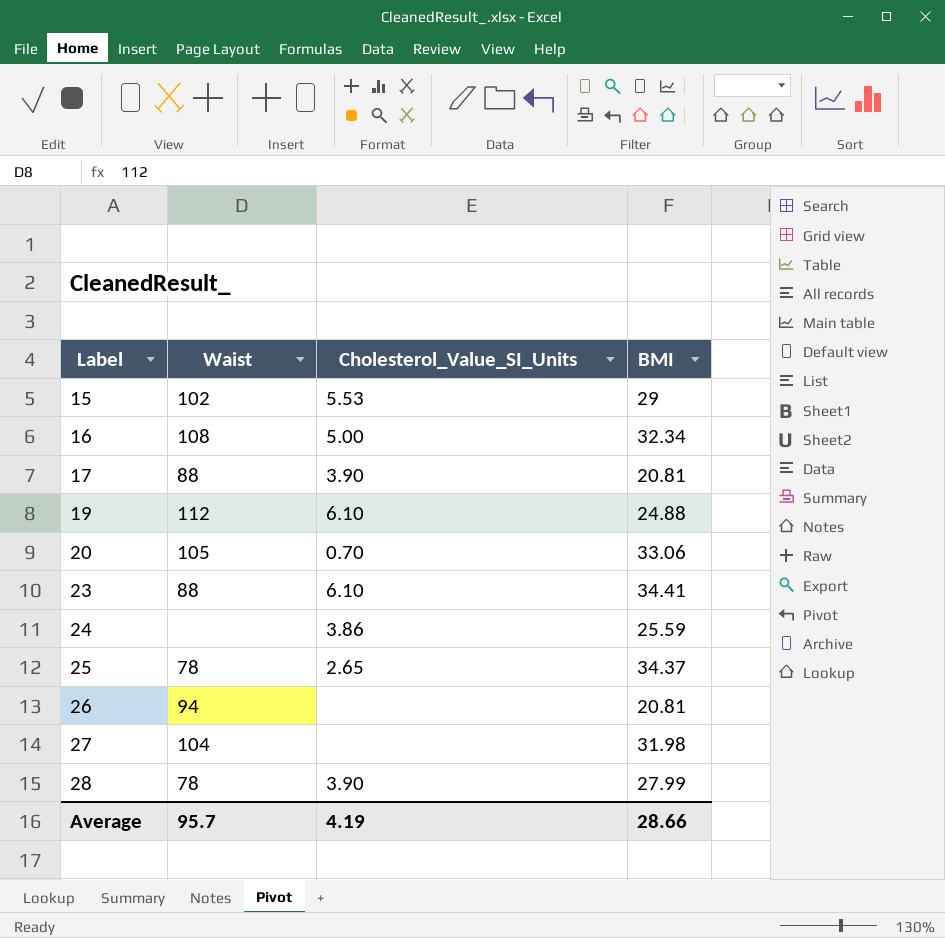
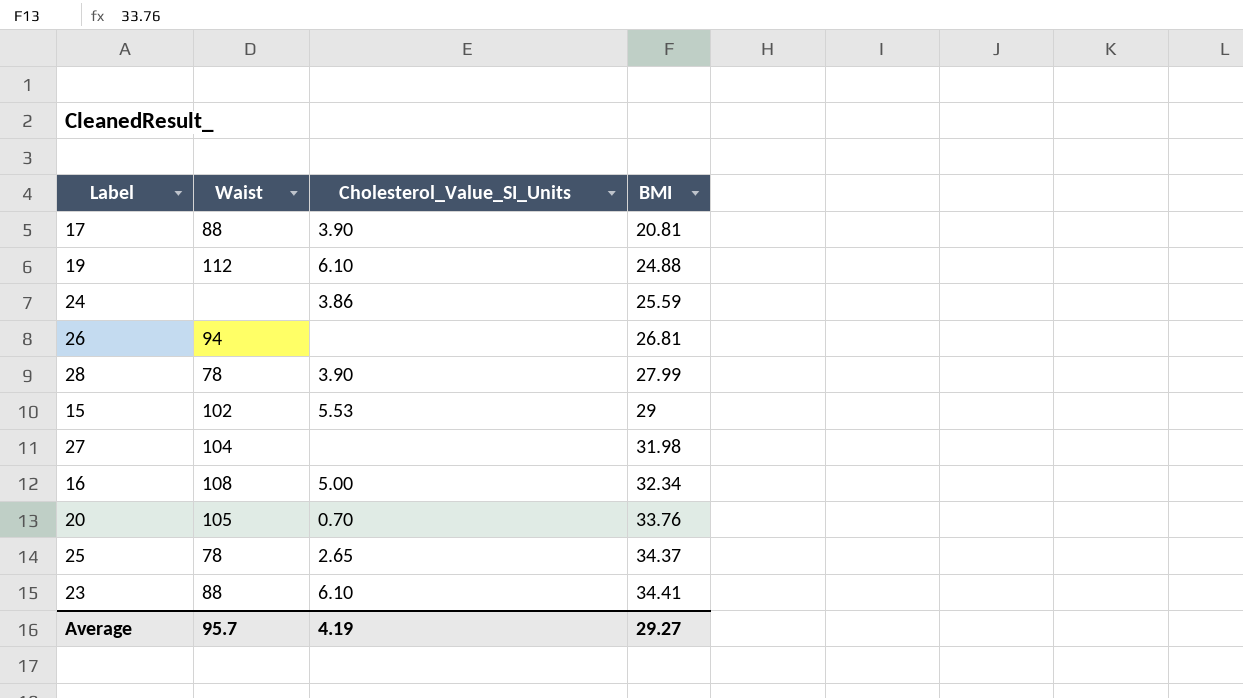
row order: Label ascending -> BMI ascending
26 | BMI: 20.81 -> 26.81
20 | BMI: 33.06 -> 33.76
Average | BMI: 28.66 -> 29.27

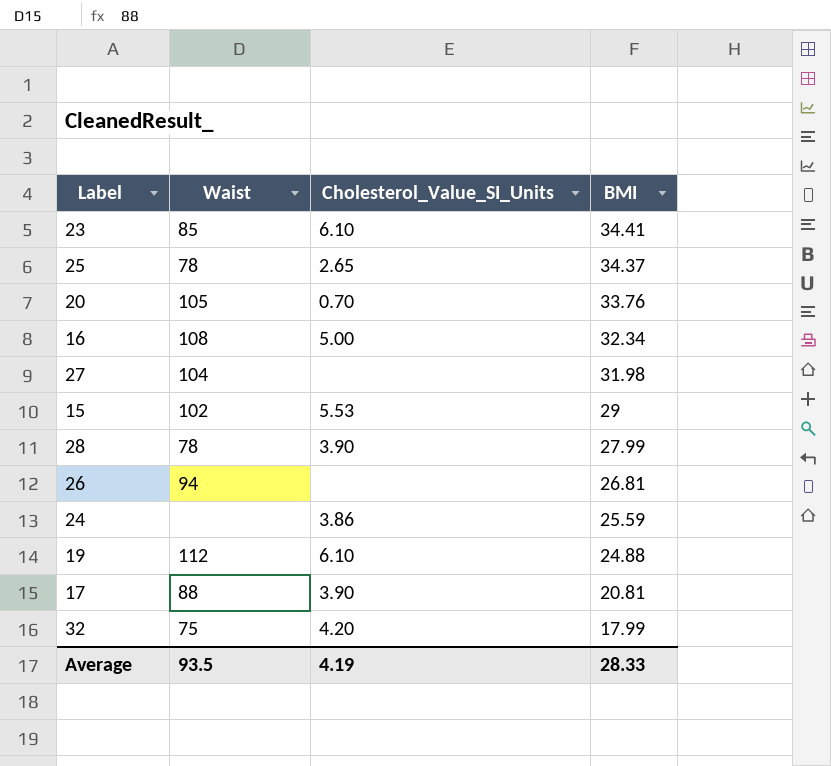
row order: BMI ascending -> BMI descending
23 | Waist: 88 -> 85
row 32: none -> 75 | 4.20 | 17.99
Average | Waist: 95.7 -> 93.5
Average | BMI: 29.27 -> 28.33

